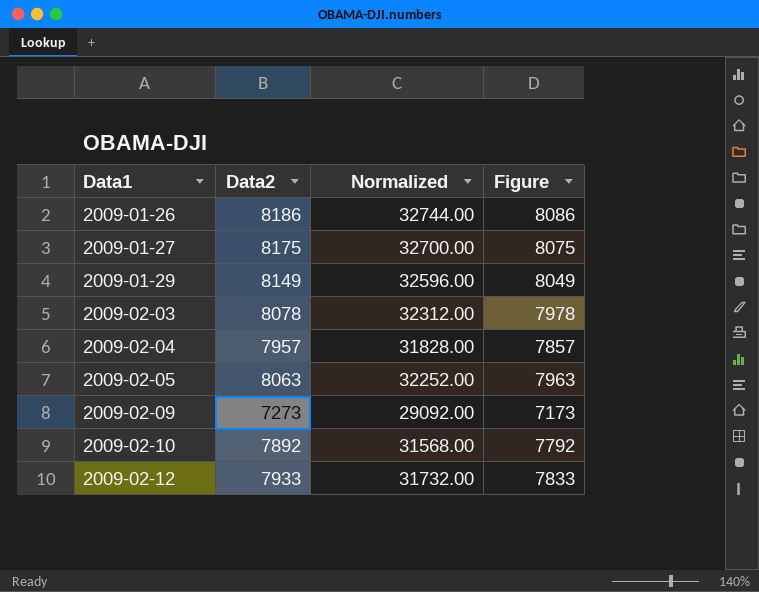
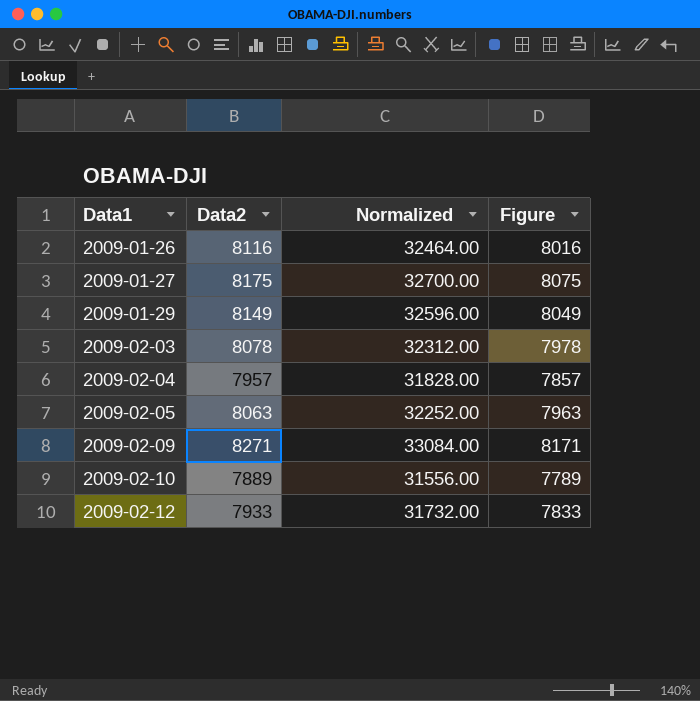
2009-01-26 | Data2: 8186 -> 8116
2009-01-26 | Normalized: 32744.00 -> 32464.00
2009-01-26 | Figure: 8086 -> 8016
2009-02-09 | Data2: 7273 -> 8271
2009-02-09 | Normalized: 29092.00 -> 33084.00
2009-02-09 | Figure: 7173 -> 8171
2009-02-10 | Data2: 7892 -> 7889
2009-02-10 | Normalized: 31568.00 -> 31556.00
2009-02-10 | Figure: 7792 -> 7789

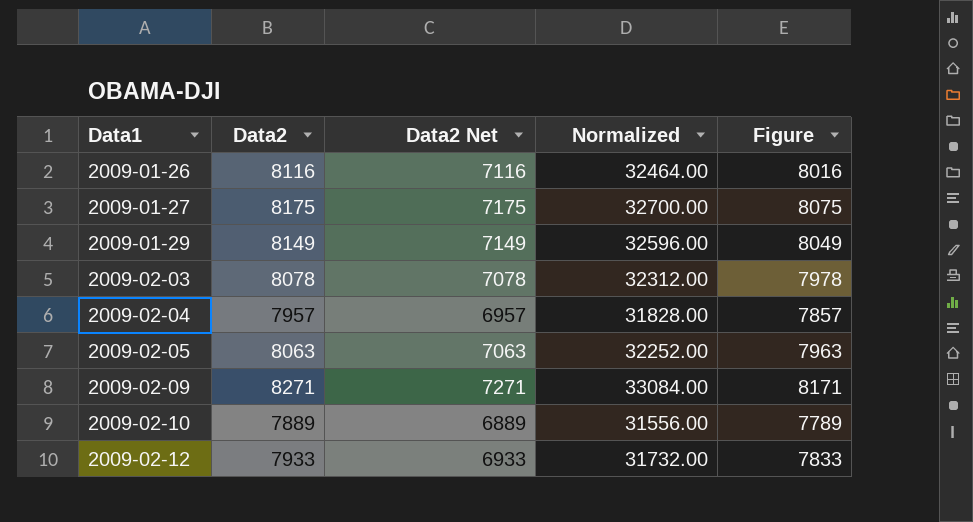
column Data2 Net | formula: none -> [Data2] - 1000

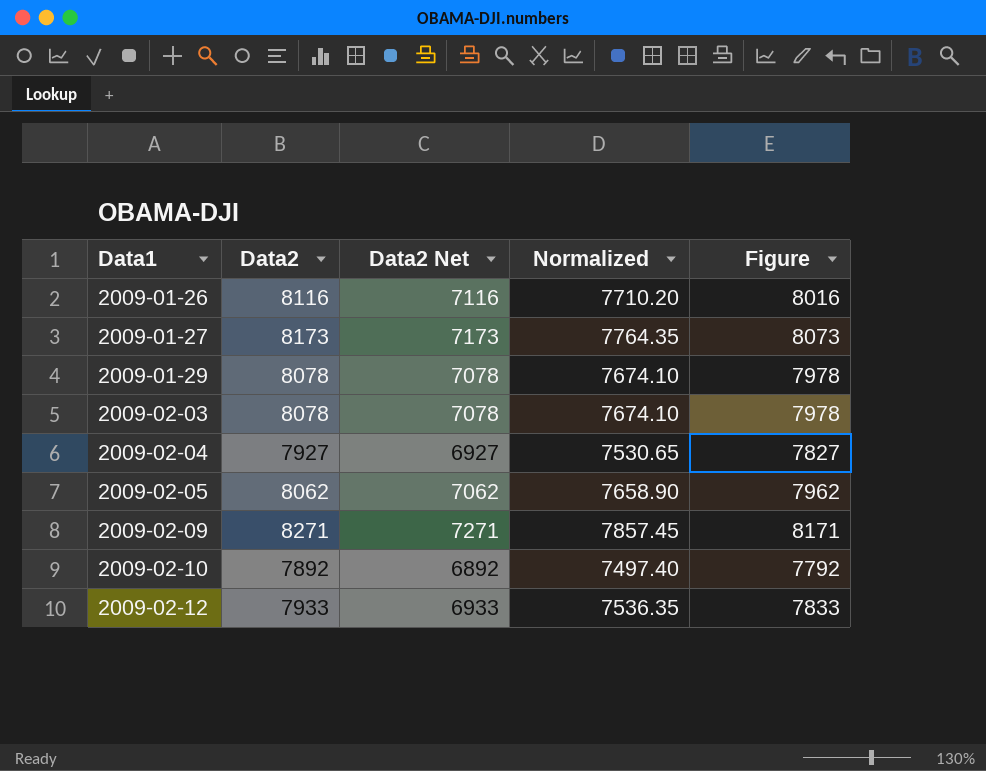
column Normalized | formula: [Data2] * 4 -> [Data2] * 0.95
2009-01-27 | Data2: 8175 -> 8173
2009-01-27 | Data2 Net: 7175 -> 7173
2009-01-27 | Figure: 8075 -> 8073
2009-01-29 | Data2: 8149 -> 8078
2009-01-29 | Data2 Net: 7149 -> 7078
2009-01-29 | Figure: 8049 -> 7978
2009-02-04 | Data2: 7957 -> 7927
2009-02-04 | Data2 Net: 6957 -> 6927
2009-02-04 | Figure: 7857 -> 7827
2009-02-05 | Data2: 8063 -> 8062
2009-02-05 | Data2 Net: 7063 -> 7062
2009-02-05 | Figure: 7963 -> 7962
2009-02-10 | Data2: 7889 -> 7892
2009-02-10 | Data2 Net: 6889 -> 6892
2009-02-10 | Figure: 7789 -> 7792

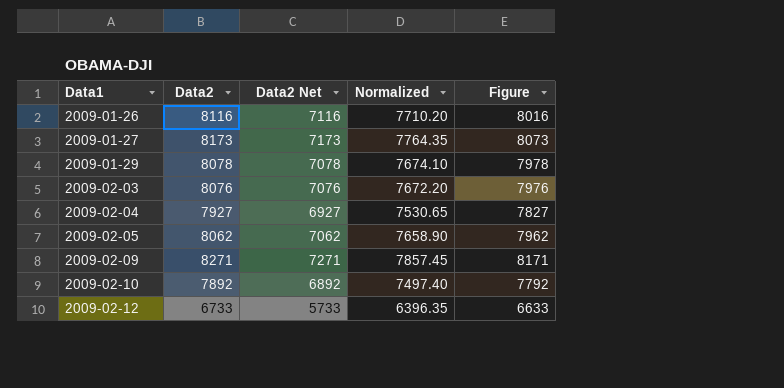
2009-02-03 | Data2: 8078 -> 8076
2009-02-03 | Data2 Net: 7078 -> 7076
2009-02-03 | Normalized: 7674.10 -> 7672.20
2009-02-03 | Figure: 7978 -> 7976
2009-02-12 | Data2: 7933 -> 6733
2009-02-12 | Data2 Net: 6933 -> 5733
2009-02-12 | Normalized: 7536.35 -> 6396.35
2009-02-12 | Figure: 7833 -> 6633

